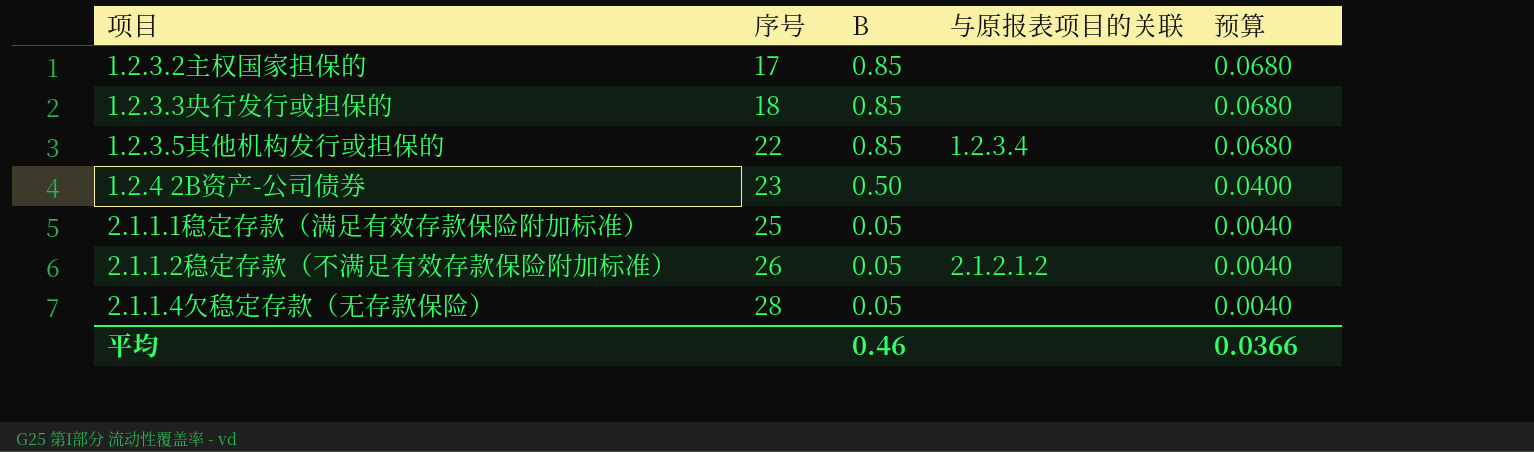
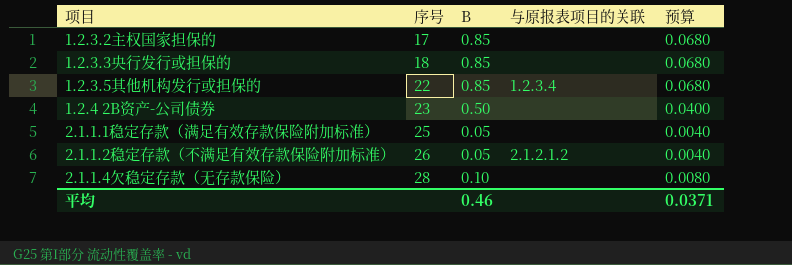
2.1.1.4欠稳定存款（无存款保险） | B: 0.05 -> 0.10
2.1.1.4欠稳定存款（无存款保险） | 预算: 0.0040 -> 0.0080
平均 | 预算: 0.0366 -> 0.0371

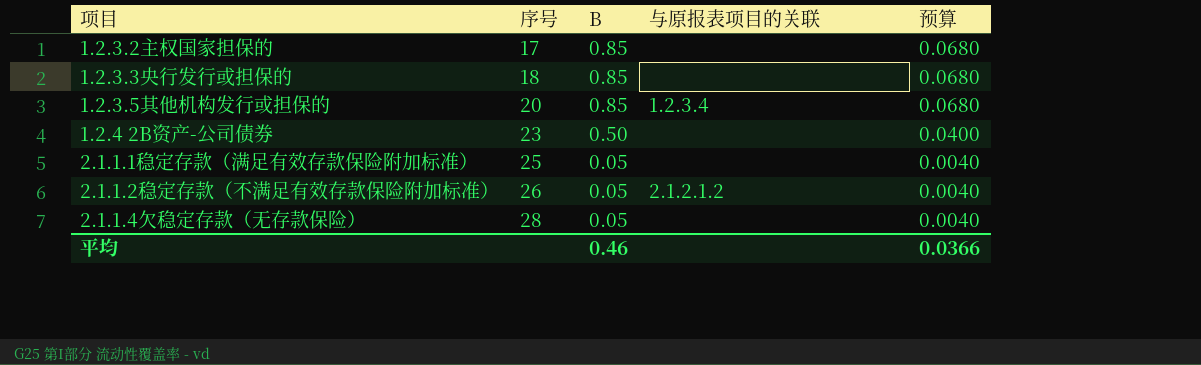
1.2.3.5其他机构发行或担保的 | 序号: 22 -> 20
2.1.1.4欠稳定存款（无存款保险） | B: 0.10 -> 0.05
2.1.1.4欠稳定存款（无存款保险） | 预算: 0.0080 -> 0.0040
平均 | 预算: 0.0371 -> 0.0366

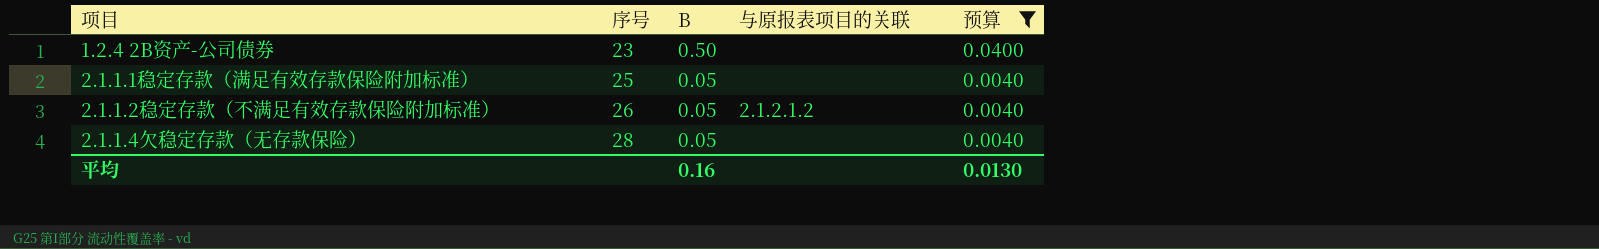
filter: none -> 预算 != 0.0680
平均 | B: 0.46 -> 0.16
平均 | 预算: 0.0366 -> 0.0130

